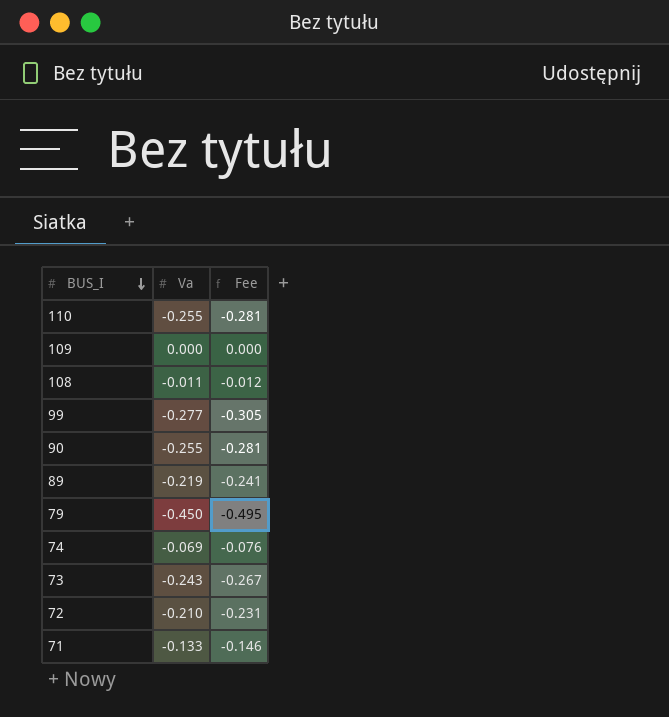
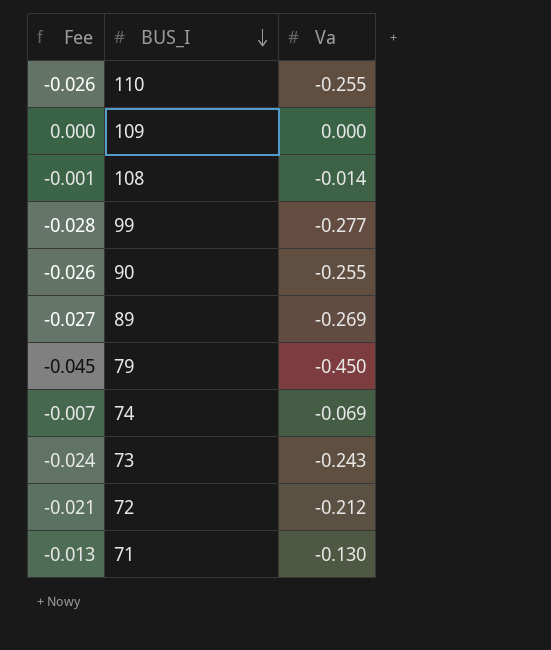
column Fee | formula: [Va] * 1.1 -> [Va] * 0.1
column Fee | position: 3 -> 1
108 | Va: -0.011 -> -0.014
89 | Va: -0.219 -> -0.269
72 | Va: -0.210 -> -0.212
71 | Va: -0.133 -> -0.130

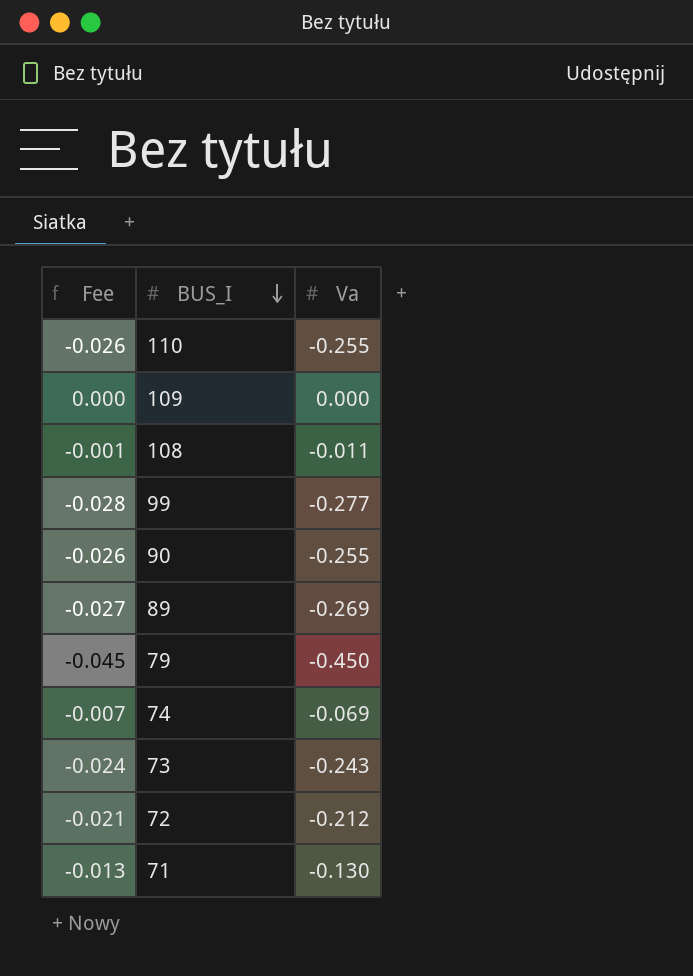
108 | Va: -0.014 -> -0.011

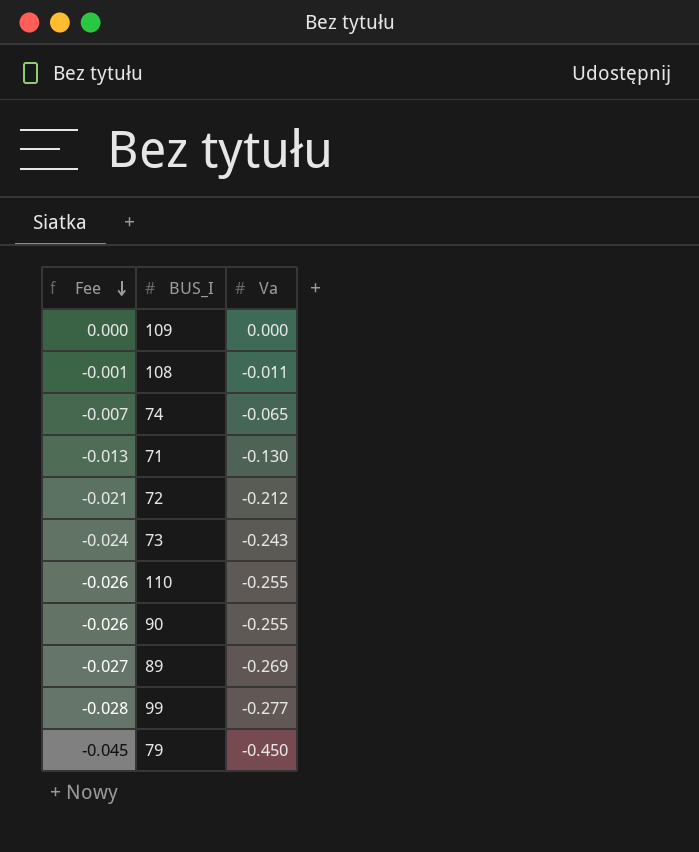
row order: BUS_I descending -> Fee descending
74 | Va: -0.069 -> -0.065

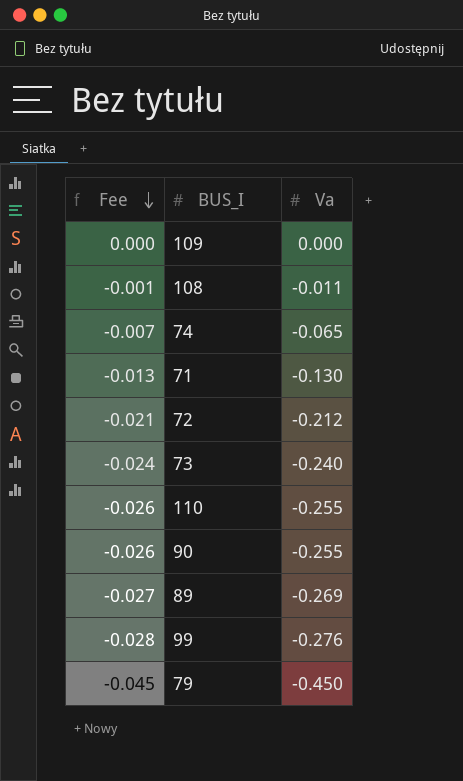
73 | Va: -0.243 -> -0.240
99 | Va: -0.277 -> -0.276

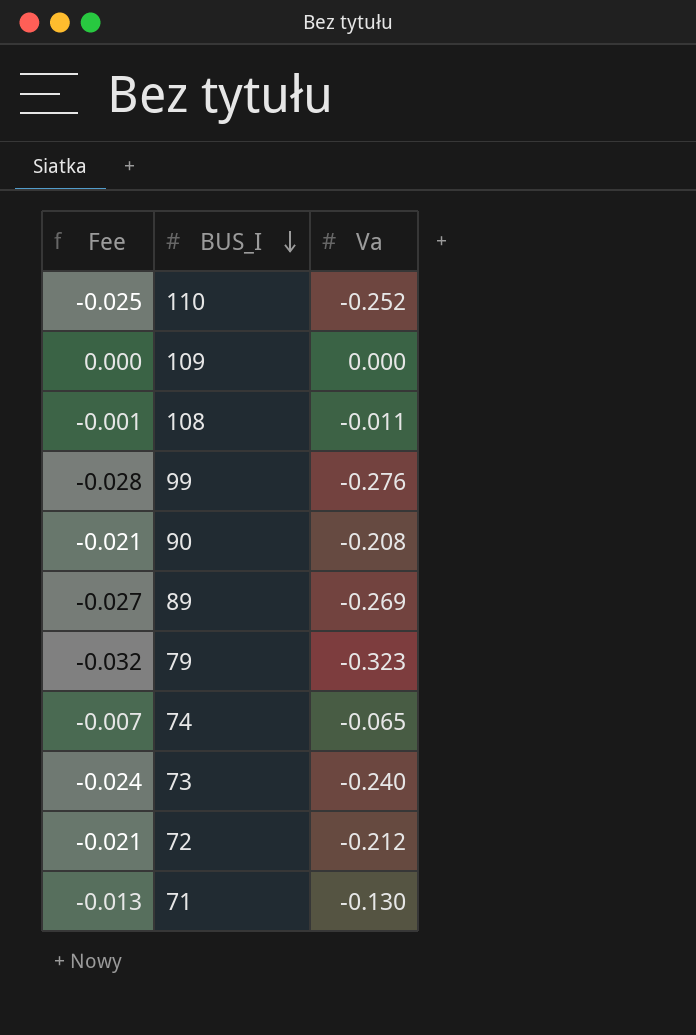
row order: Fee descending -> BUS_I descending
110 | Fee: -0.026 -> -0.025
110 | Va: -0.255 -> -0.252
90 | Fee: -0.026 -> -0.021
90 | Va: -0.255 -> -0.208
79 | Fee: -0.045 -> -0.032
79 | Va: -0.450 -> -0.323

